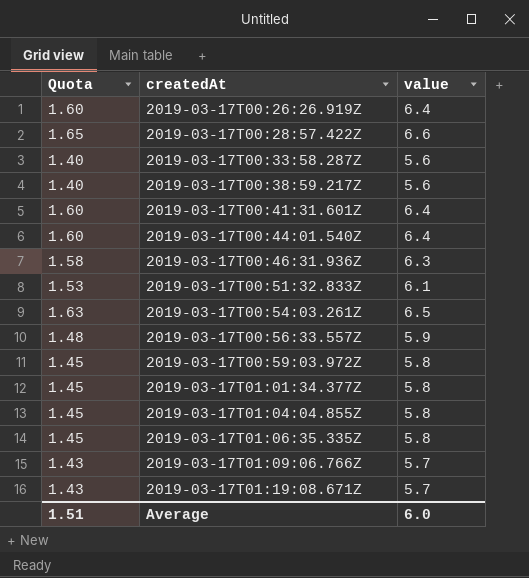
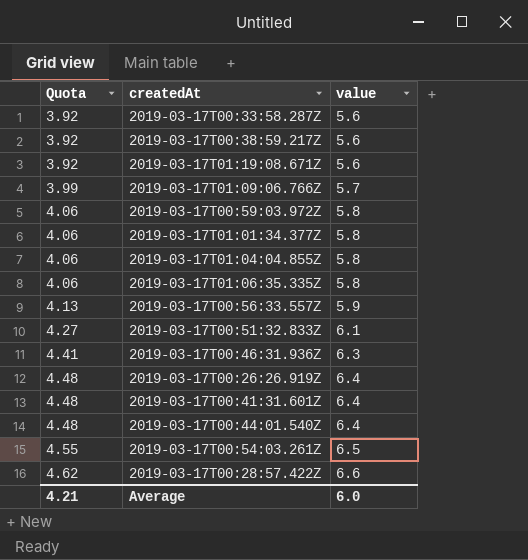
row order: createdAt ascending -> Quota ascending
column Quota | formula: [value] * 0.25 -> [value] * 0.7
2019-03-17T01:19:08.671Z | value: 5.7 -> 5.6
Average | Quota: 1.51 -> 4.21

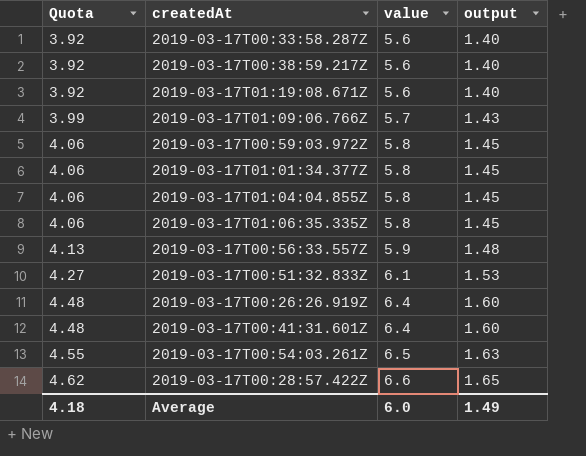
column output | formula: none -> [value] * 0.25
row 2019-03-17T00:46:31.936Z: 4.41 | 6.3 -> none
row 2019-03-17T00:44:01.540Z: 4.48 | 6.4 -> none
Average | Quota: 4.21 -> 4.18

